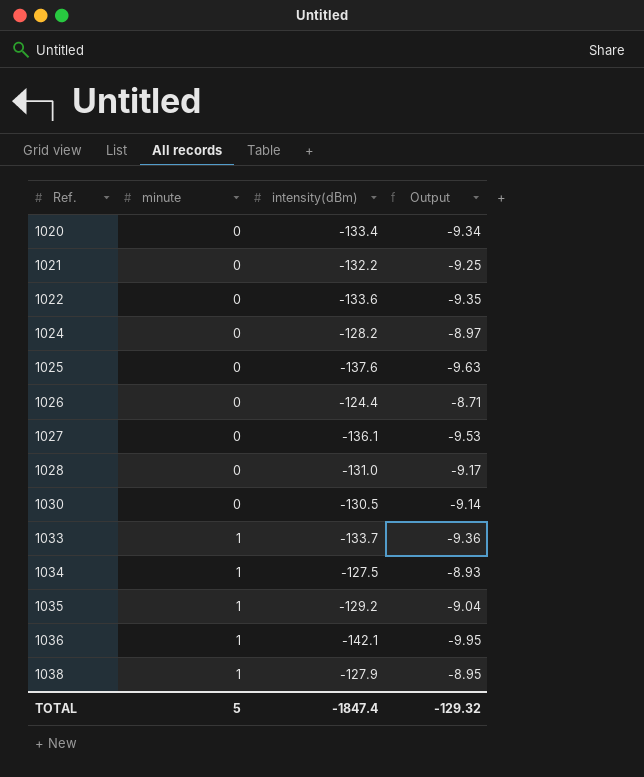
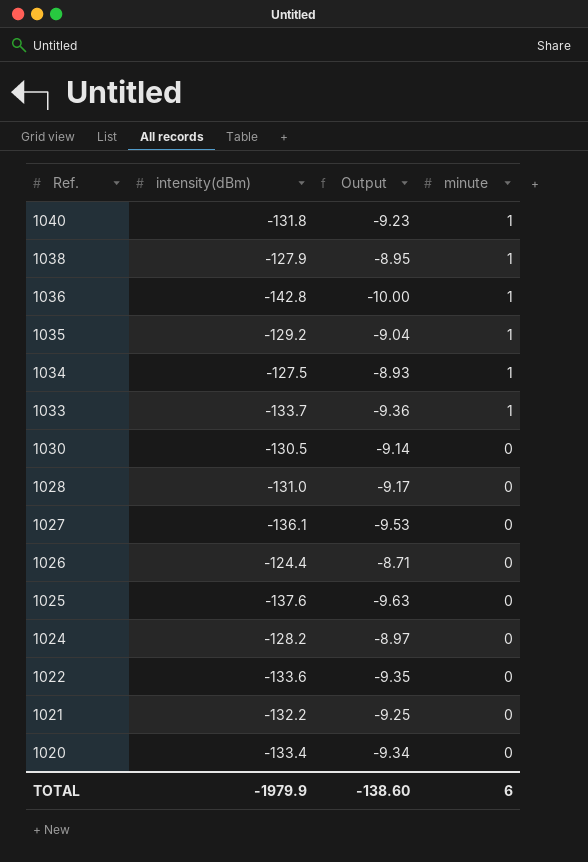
row order: Ref. ascending -> Ref. descending
column minute | position: 2 -> 4
row 1040: none -> -131.8 | -9.23 | 1
1036 | intensity(dBm): -142.1 -> -142.8
1036 | Output: -9.95 -> -10.00
TOTAL | intensity(dBm): -1847.4 -> -1979.9
TOTAL | Output: -129.32 -> -138.60
TOTAL | minute: 5 -> 6

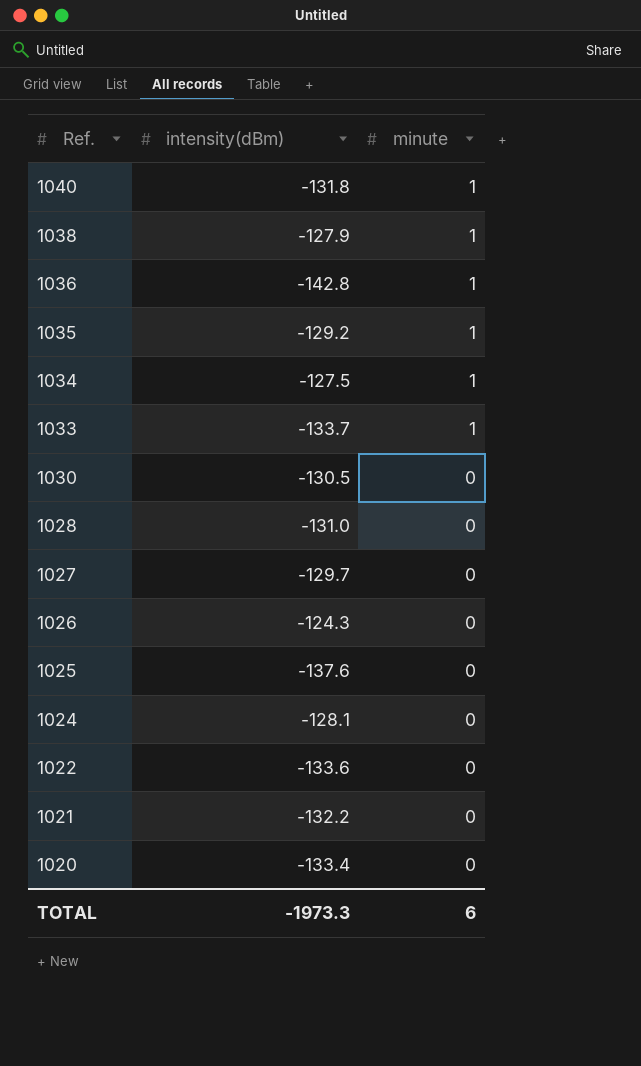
column Output | formula: [intensity(dBm)] * 0.07 -> none
1027 | intensity(dBm): -136.1 -> -129.7
1026 | intensity(dBm): -124.4 -> -124.3
1024 | intensity(dBm): -128.2 -> -128.1
TOTAL | intensity(dBm): -1979.9 -> -1973.3

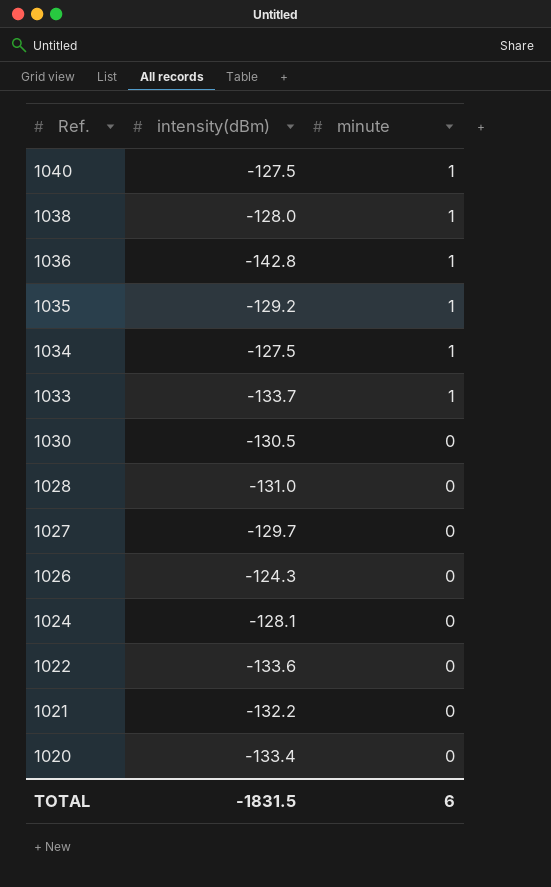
row 1025: -137.6 | 0 -> none
1040 | intensity(dBm): -131.8 -> -127.5
1038 | intensity(dBm): -127.9 -> -128.0
TOTAL | intensity(dBm): -1973.3 -> -1831.5

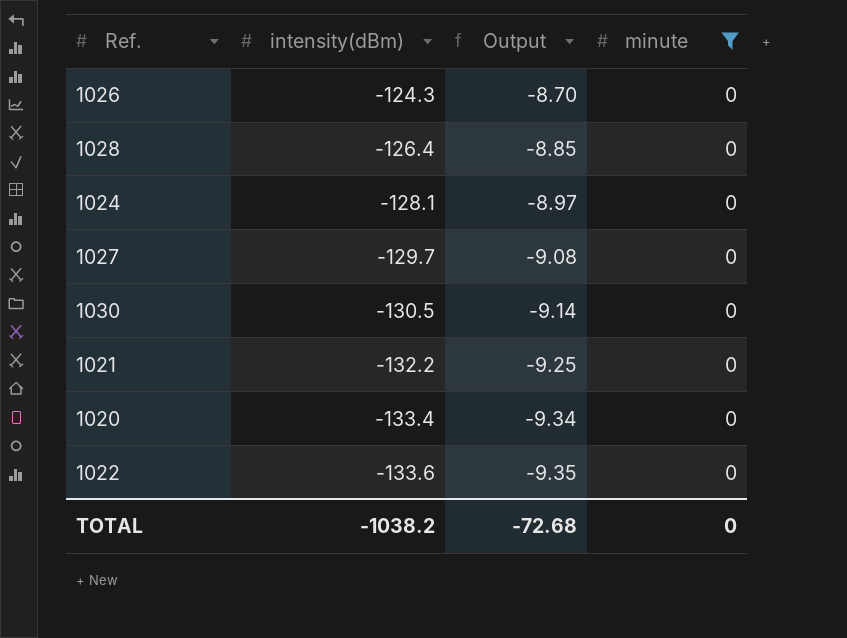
filter: none -> minute = 0
row order: Ref. descending -> intensity(dBm) descending
column Output | formula: none -> [intensity(dBm)] * 0.07
1028 | intensity(dBm): -131.0 -> -126.4
TOTAL | intensity(dBm): -1831.5 -> -1038.2
TOTAL | minute: 6 -> 0

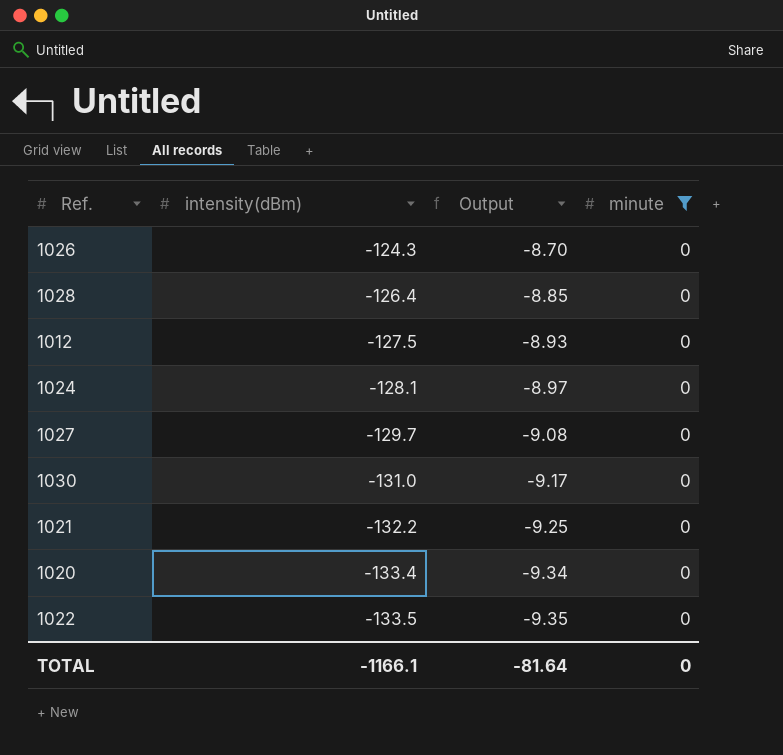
row 1012: none -> -127.5 | -8.93 | 0
1030 | intensity(dBm): -130.5 -> -131.0
1030 | Output: -9.14 -> -9.17
1022 | intensity(dBm): -133.6 -> -133.5
TOTAL | intensity(dBm): -1038.2 -> -1166.1
TOTAL | Output: -72.68 -> -81.64

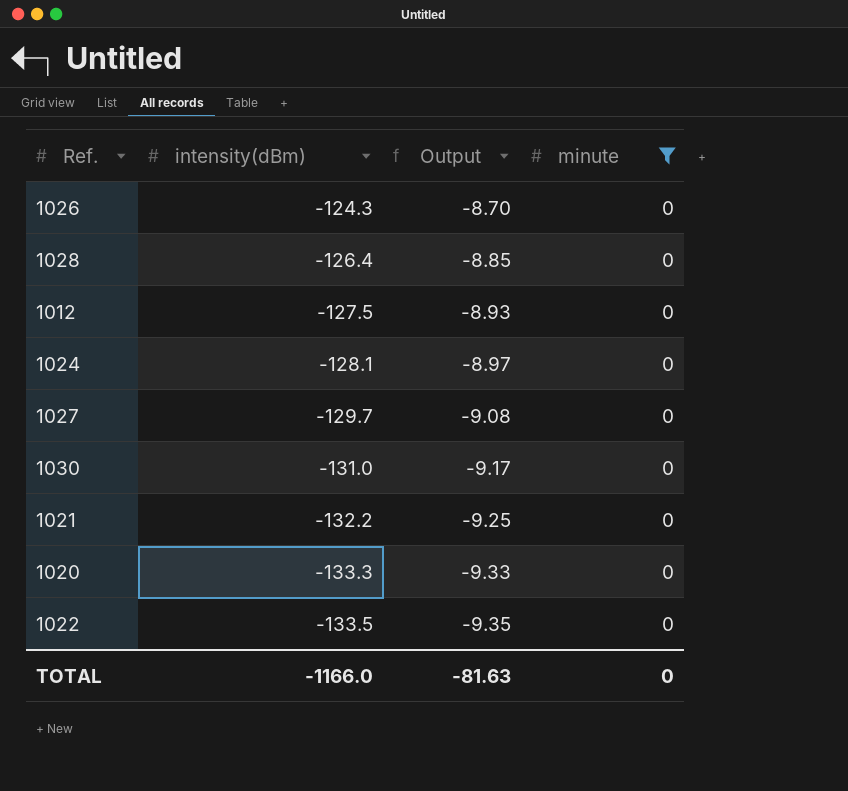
1020 | intensity(dBm): -133.4 -> -133.3
1020 | Output: -9.34 -> -9.33
TOTAL | intensity(dBm): -1166.1 -> -1166.0
TOTAL | Output: -81.64 -> -81.63

